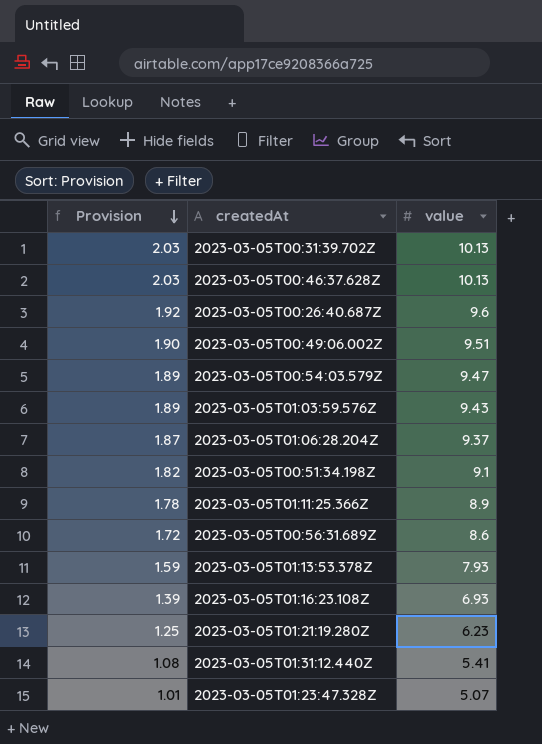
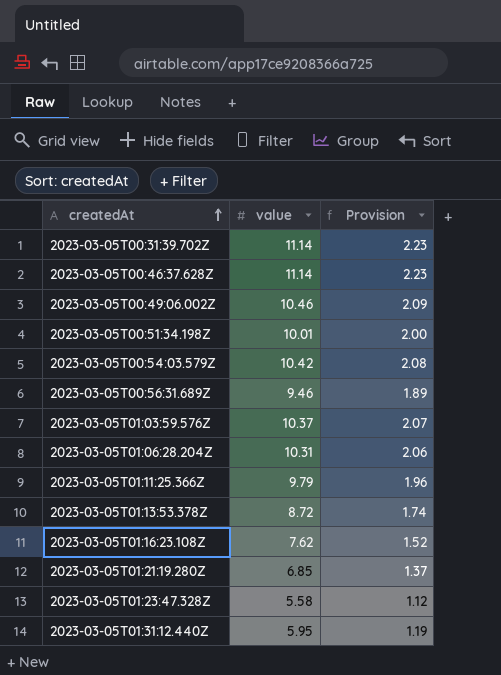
row order: Provision descending -> createdAt ascending
column Provision | position: 1 -> 3
row 2023-03-05T00:26:40.687Z: 1.92 | 9.6 -> none
2023-03-05T00:31:39.702Z | value: 10.13 -> 11.14
2023-03-05T00:31:39.702Z | Provision: 2.03 -> 2.23
2023-03-05T00:46:37.628Z | value: 10.13 -> 11.14
2023-03-05T00:46:37.628Z | Provision: 2.03 -> 2.23
2023-03-05T00:49:06.002Z | value: 9.51 -> 10.46
2023-03-05T00:49:06.002Z | Provision: 1.90 -> 2.09
2023-03-05T00:51:34.198Z | value: 9.1 -> 10.01
2023-03-05T00:51:34.198Z | Provision: 1.82 -> 2.00
2023-03-05T00:54:03.579Z | value: 9.47 -> 10.42
2023-03-05T00:54:03.579Z | Provision: 1.89 -> 2.08
2023-03-05T00:56:31.689Z | value: 8.6 -> 9.46
2023-03-05T00:56:31.689Z | Provision: 1.72 -> 1.89
2023-03-05T01:03:59.576Z | value: 9.43 -> 10.37
2023-03-05T01:03:59.576Z | Provision: 1.89 -> 2.07
2023-03-05T01:06:28.204Z | value: 9.37 -> 10.31
2023-03-05T01:06:28.204Z | Provision: 1.87 -> 2.06
2023-03-05T01:11:25.366Z | value: 8.9 -> 9.79
2023-03-05T01:11:25.366Z | Provision: 1.78 -> 1.96
2023-03-05T01:13:53.378Z | value: 7.93 -> 8.72
2023-03-05T01:13:53.378Z | Provision: 1.59 -> 1.74
2023-03-05T01:16:23.108Z | value: 6.93 -> 7.62
2023-03-05T01:16:23.108Z | Provision: 1.39 -> 1.52
2023-03-05T01:21:19.280Z | value: 6.23 -> 6.85
2023-03-05T01:21:19.280Z | Provision: 1.25 -> 1.37
2023-03-05T01:23:47.328Z | value: 5.07 -> 5.58
2023-03-05T01:23:47.328Z | Provision: 1.01 -> 1.12
2023-03-05T01:31:12.440Z | value: 5.41 -> 5.95
2023-03-05T01:31:12.440Z | Provision: 1.08 -> 1.19

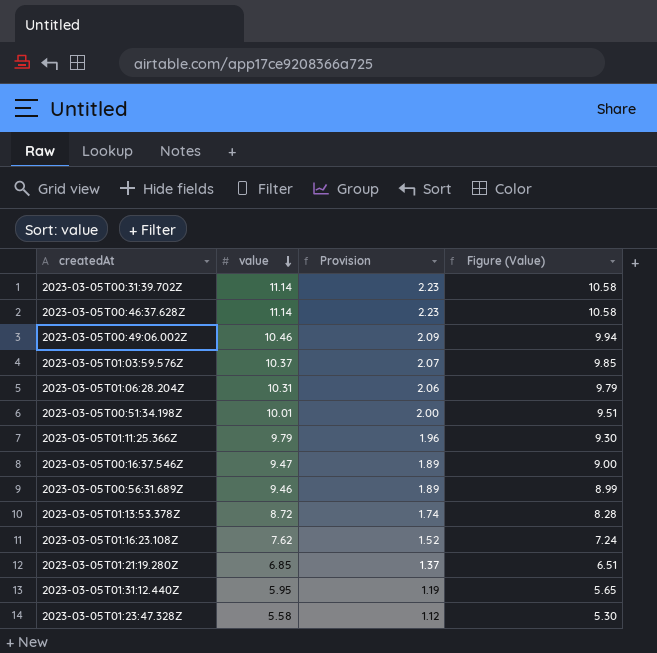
row order: createdAt ascending -> value descending
column Figure (Value) | formula: none -> [value] * 0.95
row 2023-03-05T00:54:03.579Z: 10.42 | 2.08 -> none
row 2023-03-05T00:16:37.546Z: none -> 9.47 | 1.89 | 9.00

